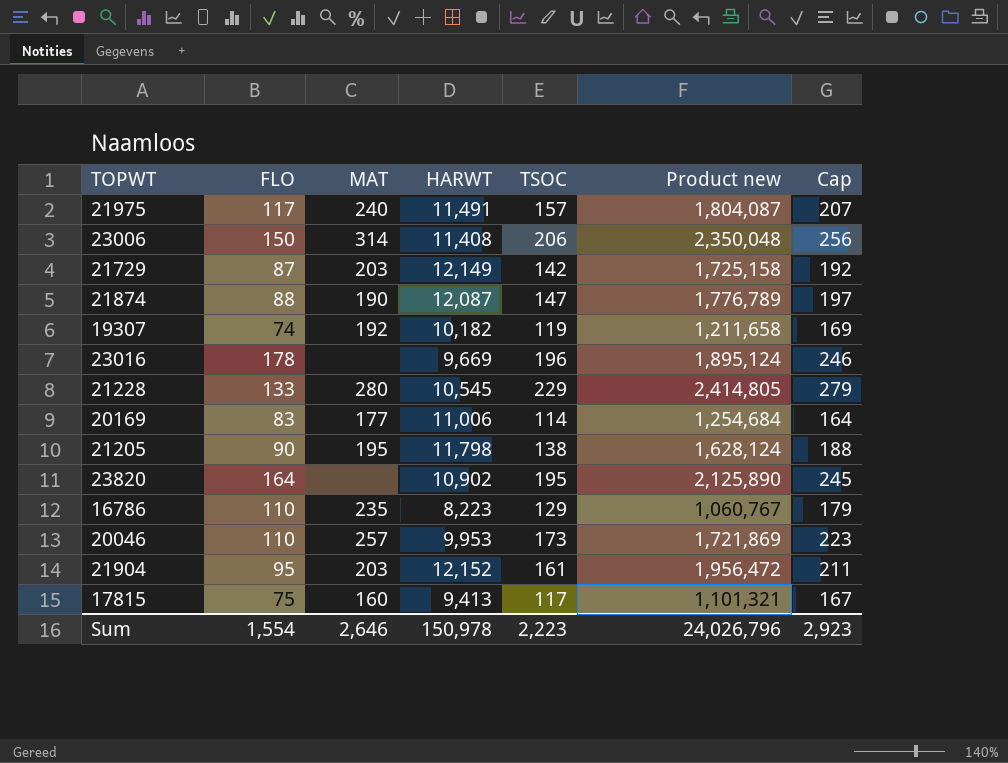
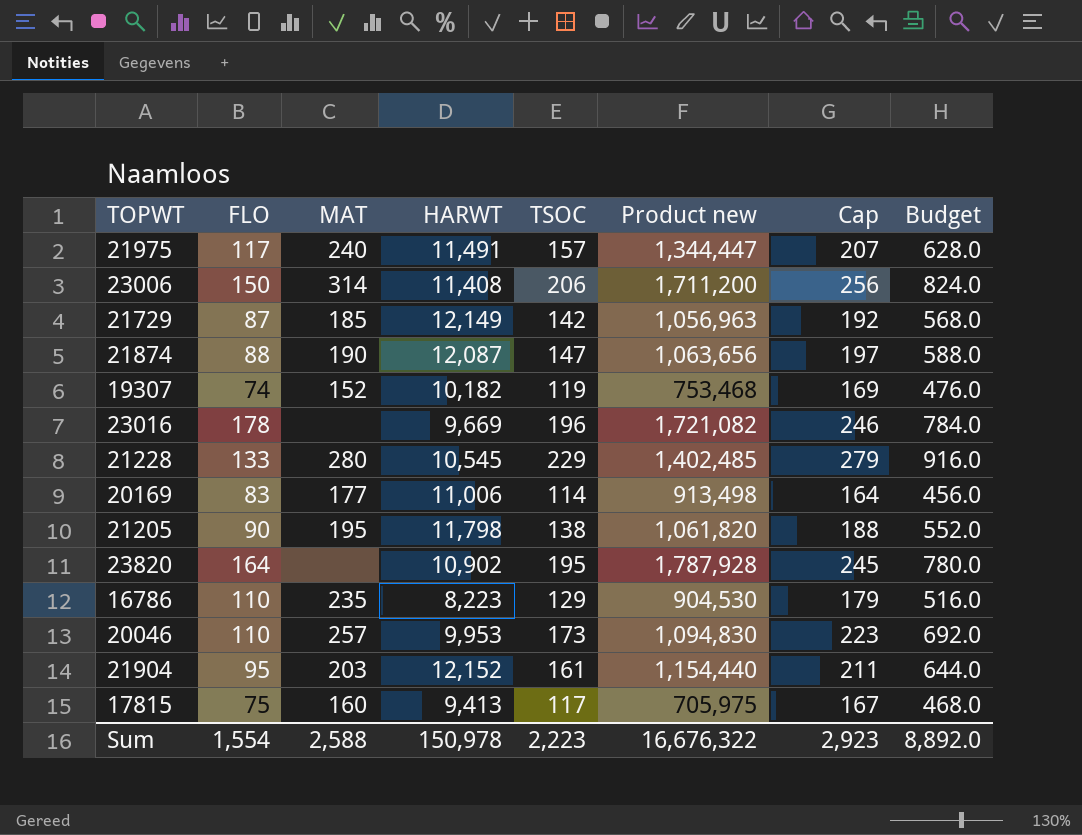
column Product new | formula: [HARWT] * [TSOC] -> [FLO] * [HARWT]
column Budget | formula: none -> [TSOC] * 4
21729 | MAT: 203 -> 185
19307 | MAT: 192 -> 152
Sum | MAT: 2,646 -> 2,588
Sum | Product new: 24,026,796 -> 16,676,322

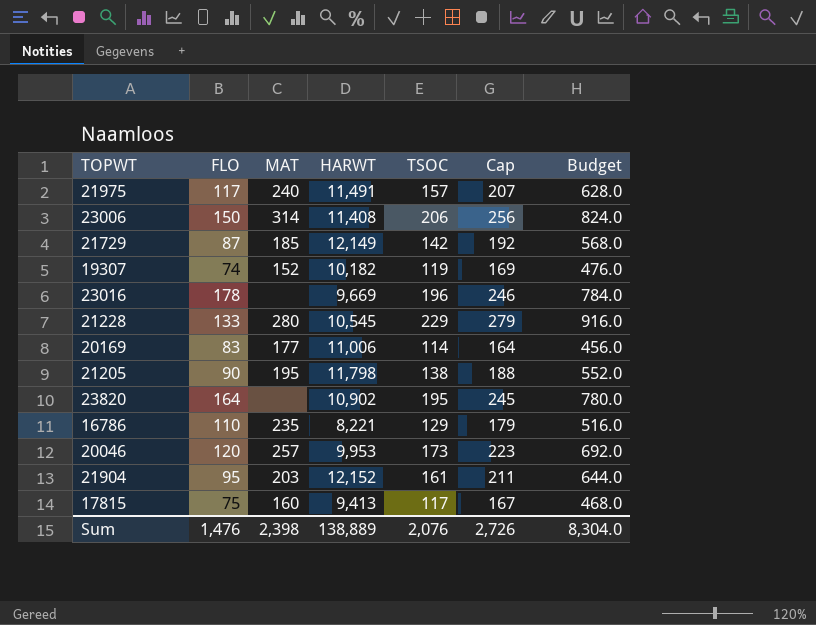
column Product new | formula: [FLO] * [HARWT] -> none
row 21874: 88 | 190 | 12,087 | 147 | 1,063,656 | 197 | 588.0 -> none
16786 | HARWT: 8,223 -> 8,221
20046 | FLO: 110 -> 120
Sum | FLO: 1,554 -> 1,476
Sum | MAT: 2,588 -> 2,398
Sum | HARWT: 150,978 -> 138,889
Sum | TSOC: 2,223 -> 2,076
Sum | Cap: 2,923 -> 2,726
Sum | Budget: 8,892.0 -> 8,304.0

